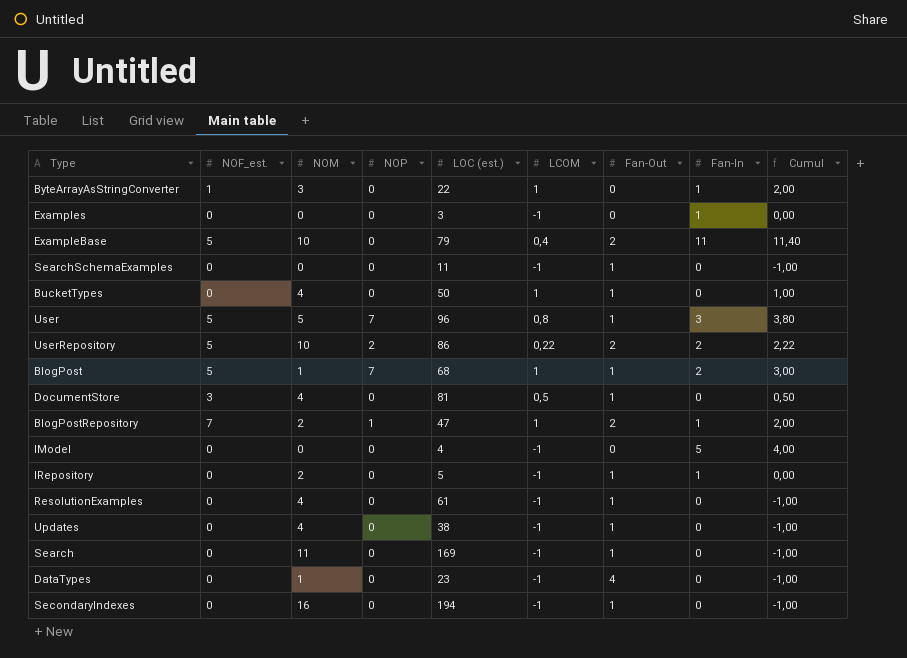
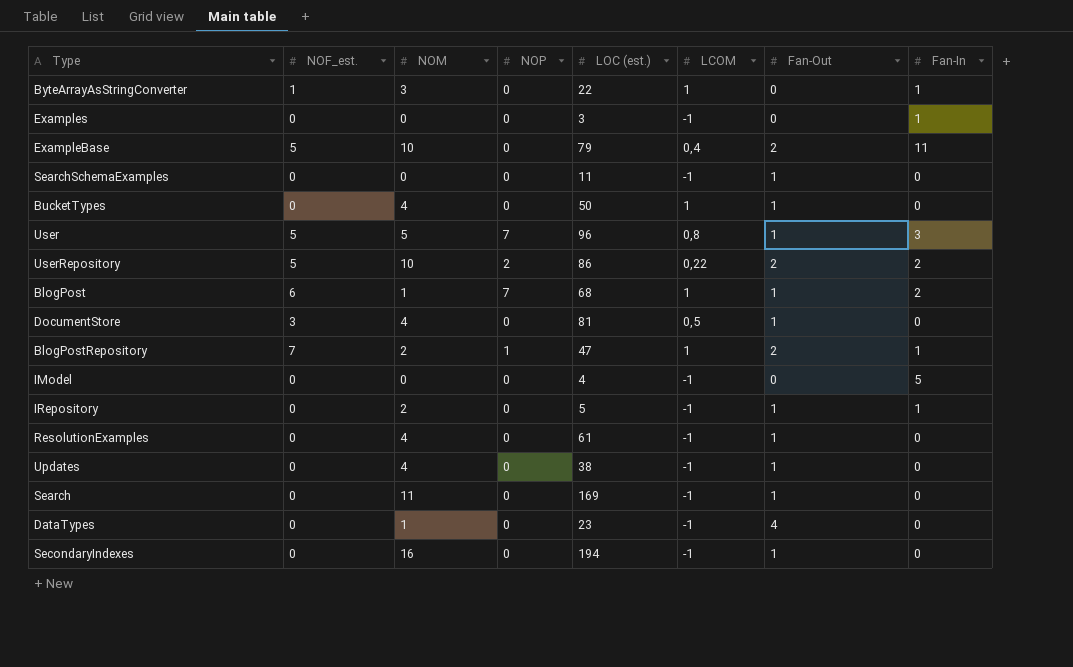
column Cumul | formula: [LCOM] + [Fan-In] -> none
BlogPost | NOF_est.: 5 -> 6

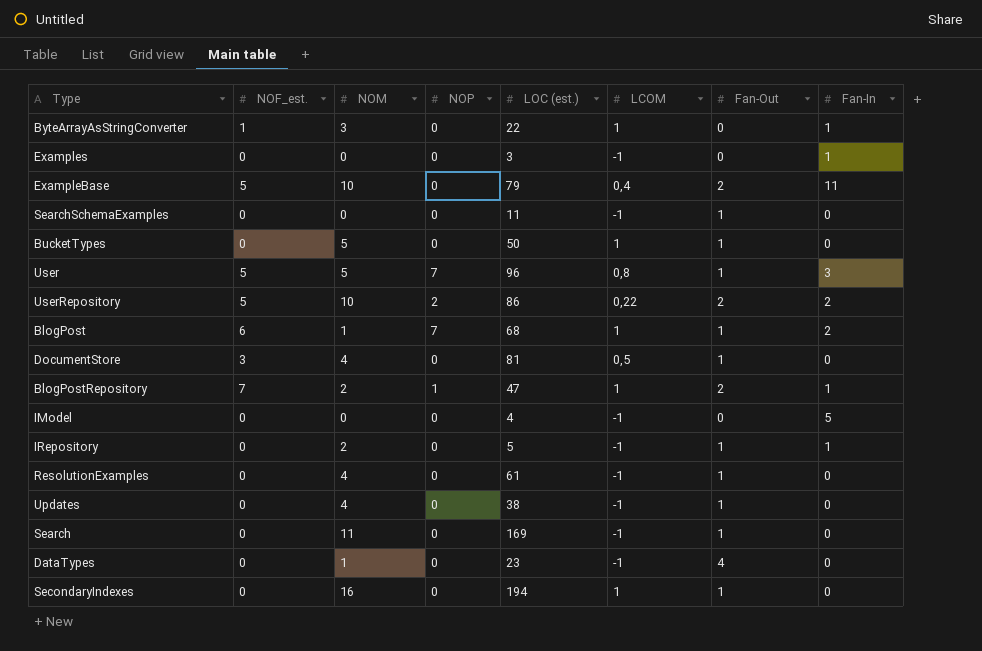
BucketTypes | NOM: 4 -> 5
SecondaryIndexes | LCOM: -1 -> 1

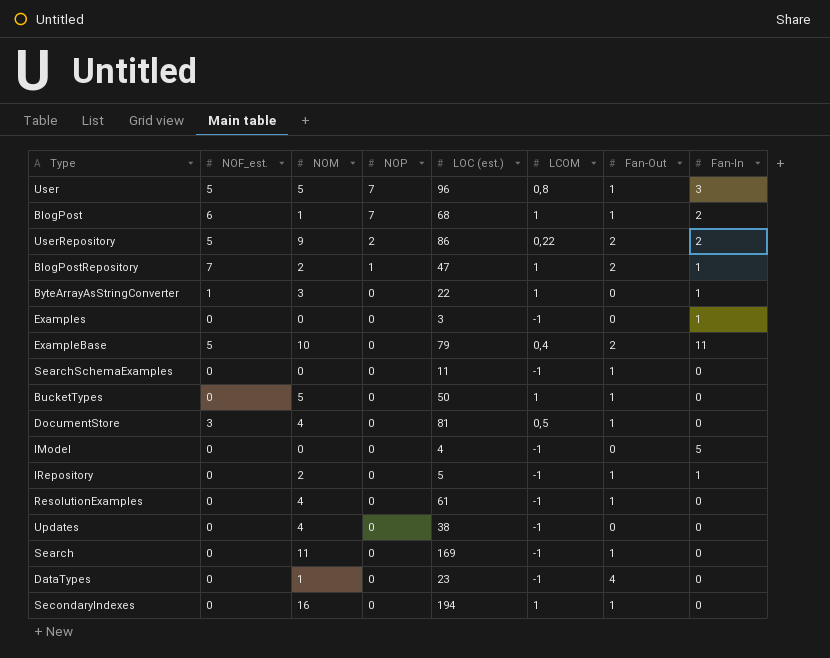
row order: none -> NOP descending
UserRepository | NOM: 10 -> 9
Updates | Fan-Out: 1 -> 0

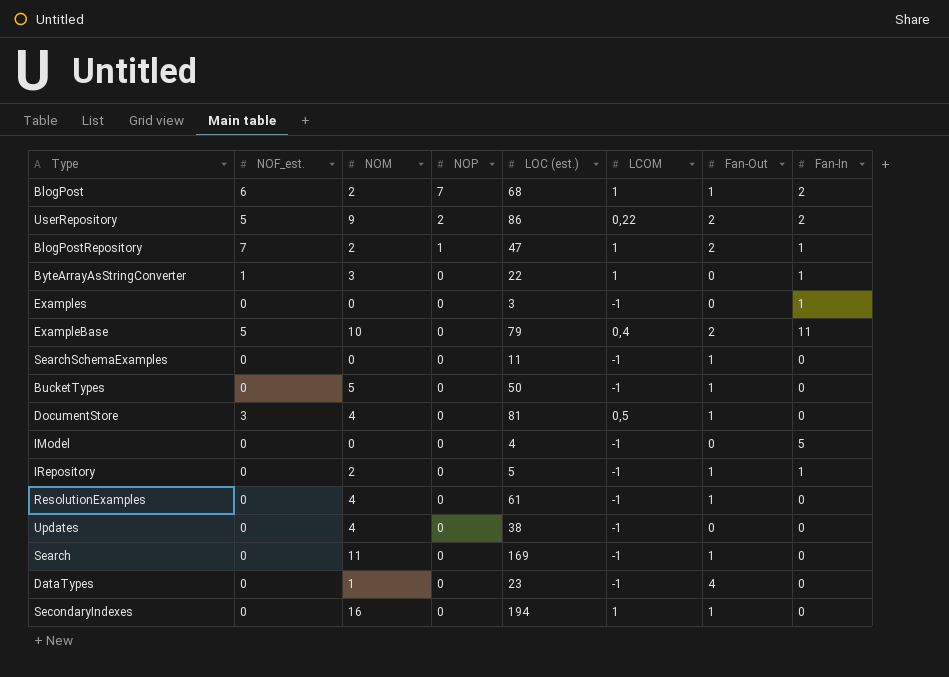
row User: 5 | 5 | 7 | 96 | 0,8 | 1 | 3 -> none
BlogPost | NOM: 1 -> 2
BucketTypes | LCOM: 1 -> -1

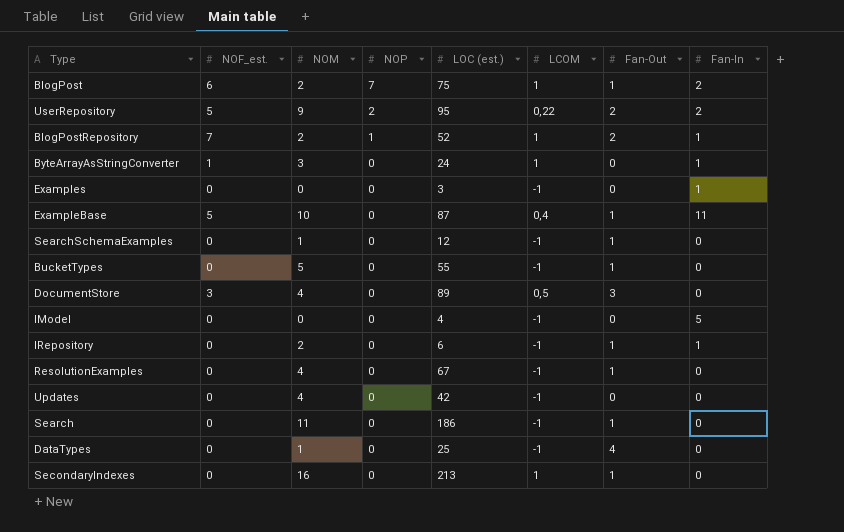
BlogPost | LOC (est.): 68 -> 75
UserRepository | LOC (est.): 86 -> 95
BlogPostRepository | LOC (est.): 47 -> 52
ByteArrayAsStringConverter | LOC (est.): 22 -> 24
ExampleBase | LOC (est.): 79 -> 87
ExampleBase | Fan-Out: 2 -> 1
SearchSchemaExamples | NOM: 0 -> 1
SearchSchemaExamples | LOC (est.): 11 -> 12
BucketTypes | LOC (est.): 50 -> 55
DocumentStore | LOC (est.): 81 -> 89
DocumentStore | Fan-Out: 1 -> 3
IRepository | LOC (est.): 5 -> 6
ResolutionExamples | LOC (est.): 61 -> 67
Updates | LOC (est.): 38 -> 42
Search | LOC (est.): 169 -> 186
DataTypes | LOC (est.): 23 -> 25
SecondaryIndexes | LOC (est.): 194 -> 213

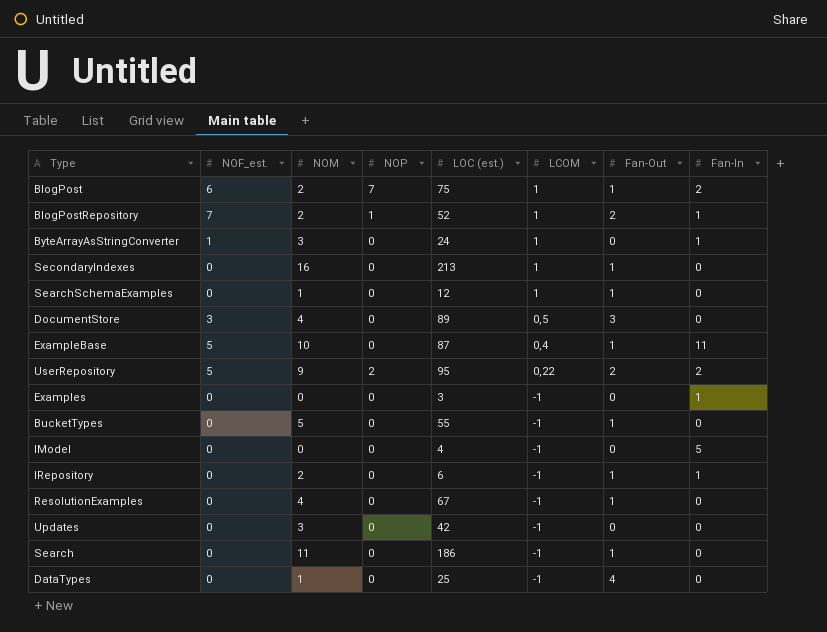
row order: NOP descending -> LCOM descending
SearchSchemaExamples | LCOM: -1 -> 1
Updates | NOM: 4 -> 3

